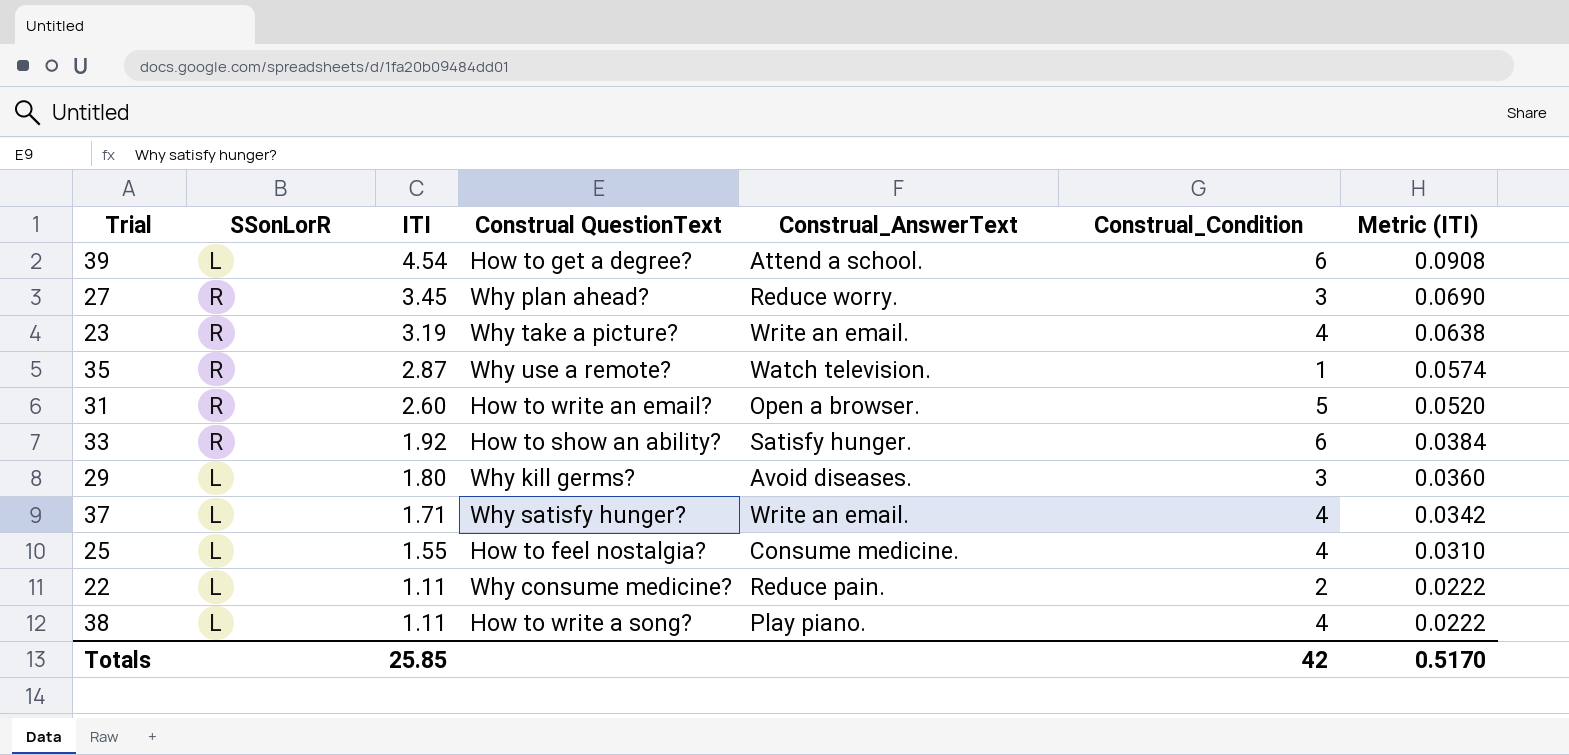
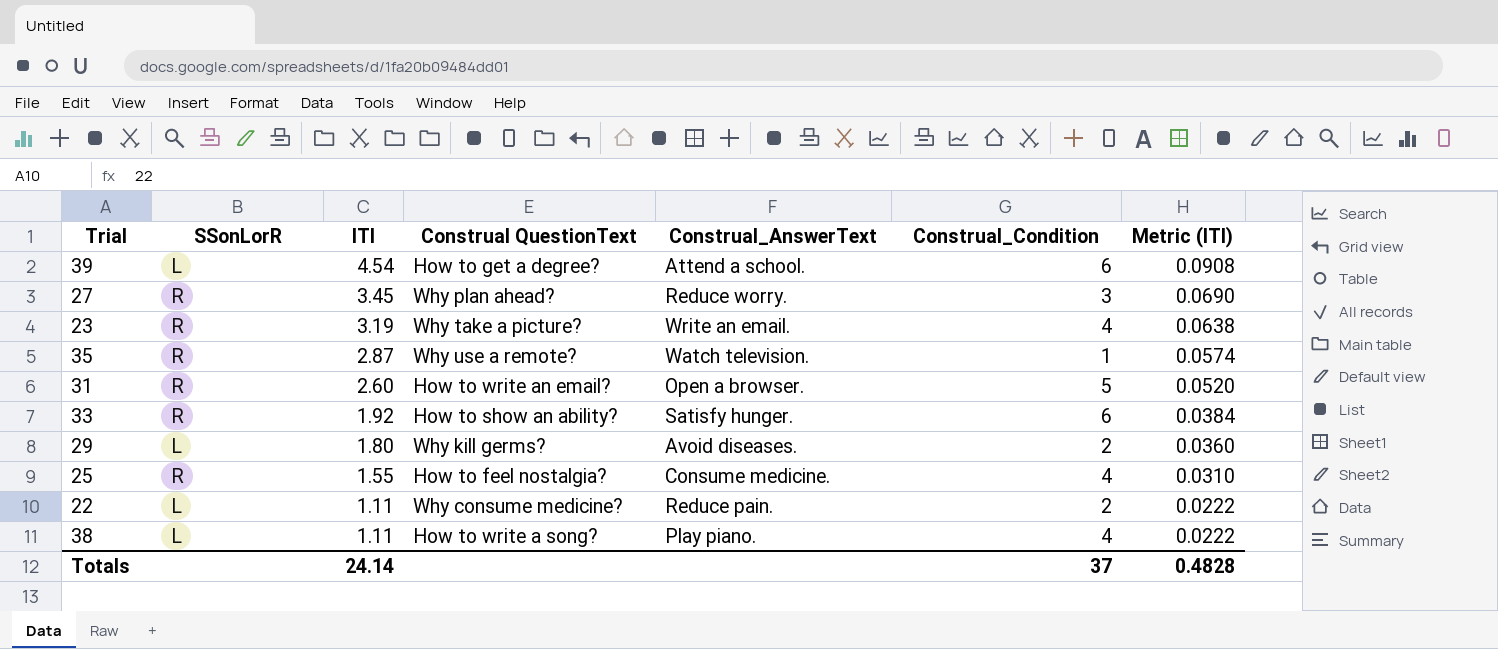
row 37: L | 1.71 | Why satisfy hunger? | Write an email. | 4 | 0.0342 -> none
29 | Construal_Condition: 3 -> 2
25 | SSonLorR: L -> R
Totals | ITI: 25.85 -> 24.14
Totals | Construal_Condition: 42 -> 37
Totals | Metric (ITI): 0.5170 -> 0.4828

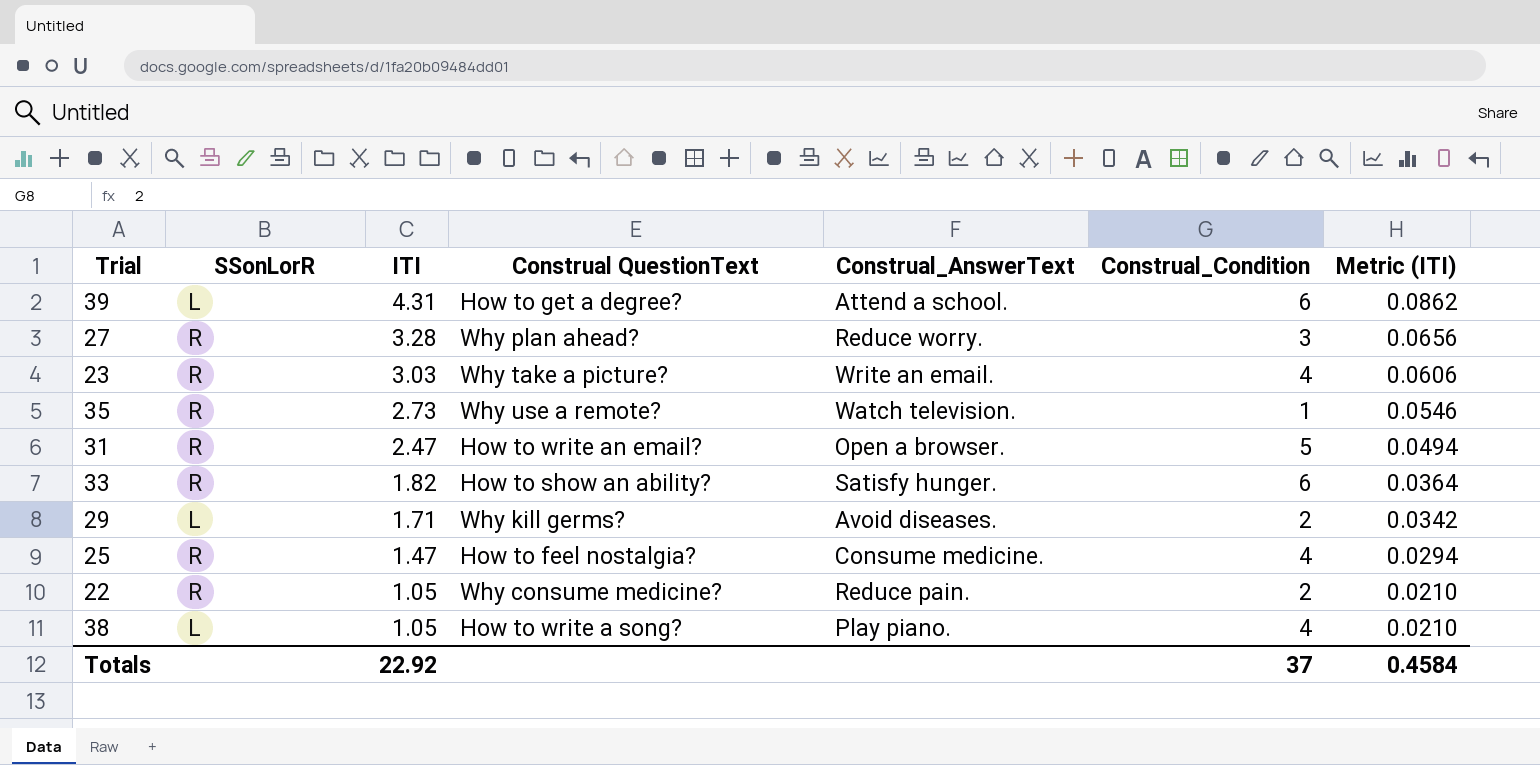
39 | ITI: 4.54 -> 4.31
39 | Metric (ITI): 0.0908 -> 0.0862
27 | ITI: 3.45 -> 3.28
27 | Metric (ITI): 0.0690 -> 0.0656
23 | ITI: 3.19 -> 3.03
23 | Metric (ITI): 0.0638 -> 0.0606
35 | ITI: 2.87 -> 2.73
35 | Metric (ITI): 0.0574 -> 0.0546
31 | ITI: 2.60 -> 2.47
31 | Metric (ITI): 0.0520 -> 0.0494
33 | ITI: 1.92 -> 1.82
33 | Metric (ITI): 0.0384 -> 0.0364
29 | ITI: 1.80 -> 1.71
29 | Metric (ITI): 0.0360 -> 0.0342
25 | ITI: 1.55 -> 1.47
25 | Metric (ITI): 0.0310 -> 0.0294
22 | SSonLorR: L -> R
22 | ITI: 1.11 -> 1.05
22 | Metric (ITI): 0.0222 -> 0.0210
38 | ITI: 1.11 -> 1.05
38 | Metric (ITI): 0.0222 -> 0.0210
Totals | ITI: 24.14 -> 22.92
Totals | Metric (ITI): 0.4828 -> 0.4584

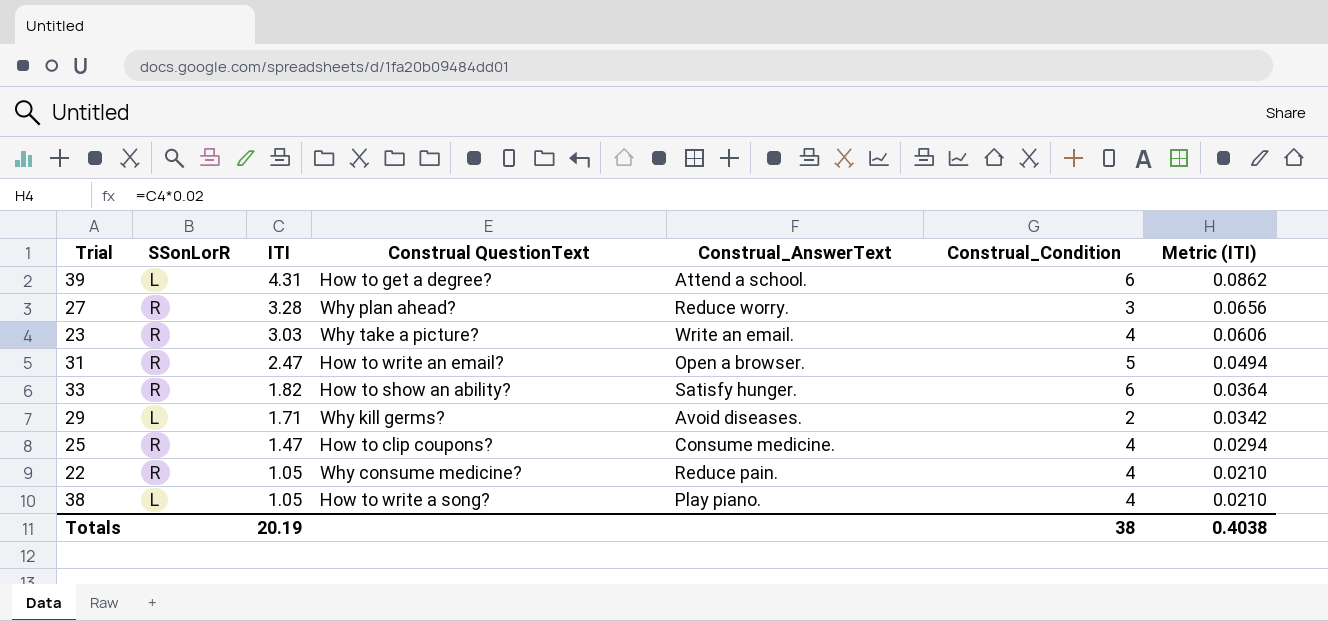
row 35: R | 2.73 | Why use a remote? | Watch television. | 1 | 0.0546 -> none
25 | Construal QuestionText: How to feel nostalgia? -> How to clip coupons?
22 | Construal_Condition: 2 -> 4
Totals | ITI: 22.92 -> 20.19
Totals | Construal_Condition: 37 -> 38
Totals | Metric (ITI): 0.4584 -> 0.4038

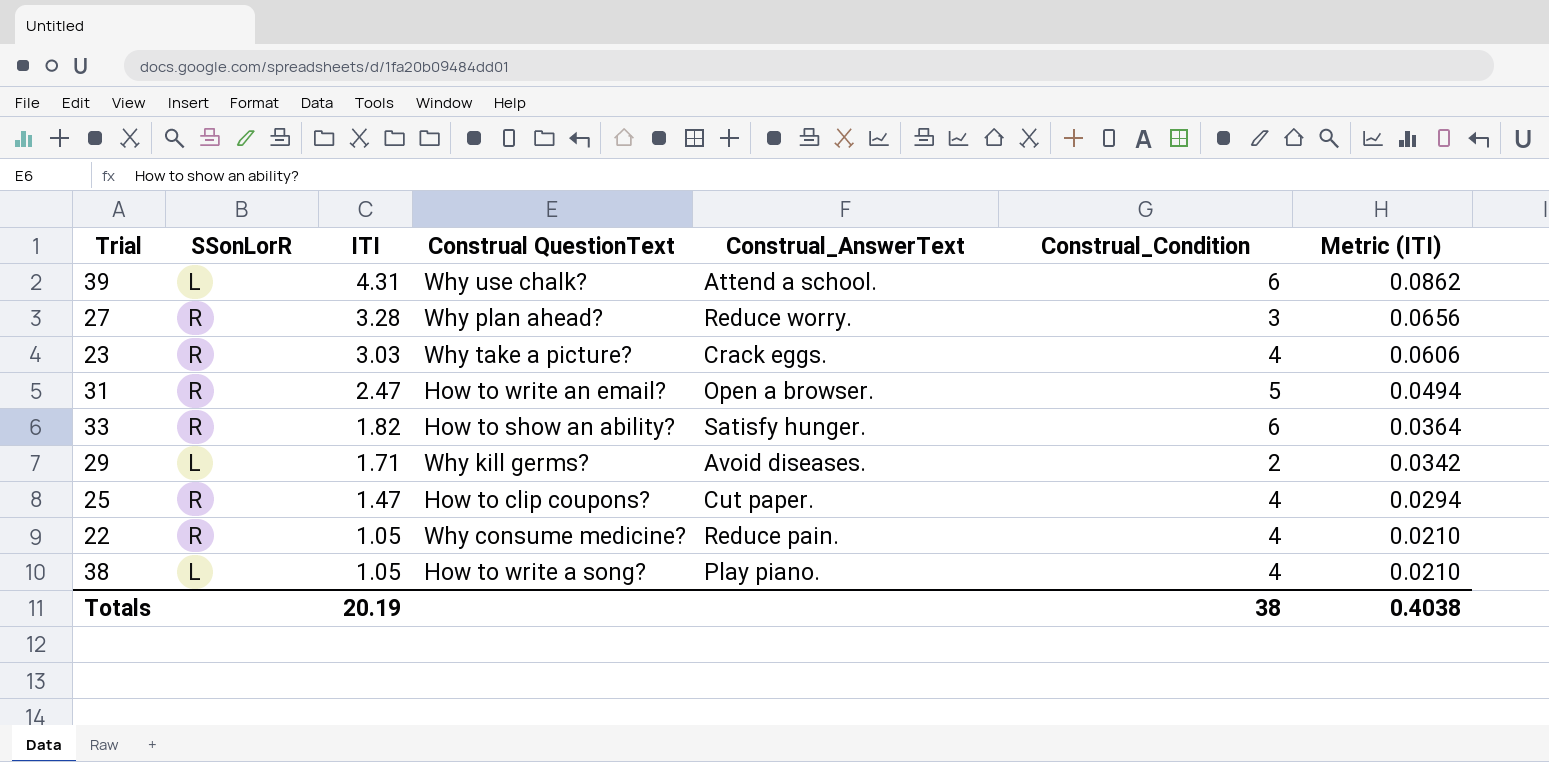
39 | Construal QuestionText: How to get a degree? -> Why use chalk?
23 | Construal_AnswerText: Write an email. -> Crack eggs.
25 | Construal_AnswerText: Consume medicine. -> Cut paper.

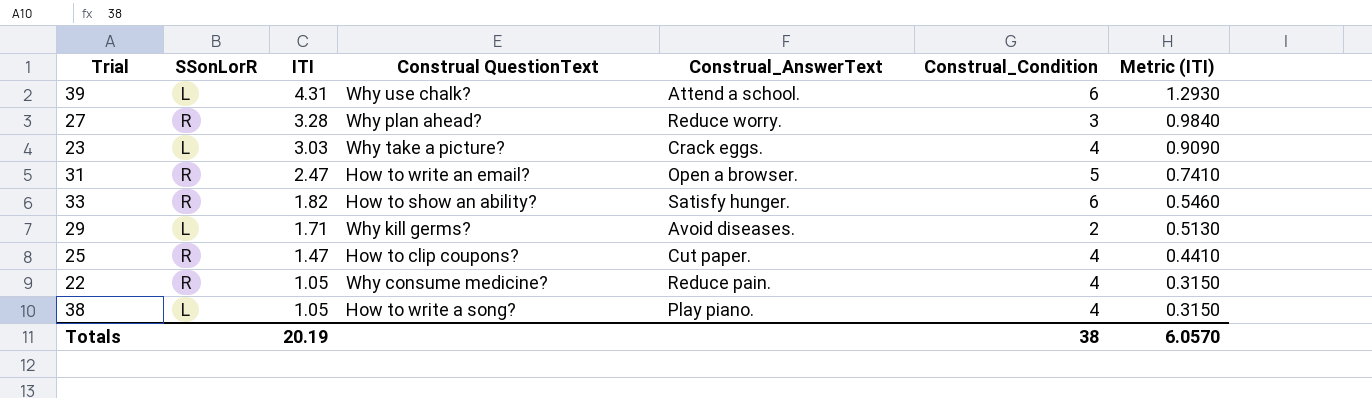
column Metric (ITI) | formula: [ITI] * 0.02 -> [ITI] * 0.3
23 | SSonLorR: R -> L
Totals | Metric (ITI): 0.4038 -> 6.0570

